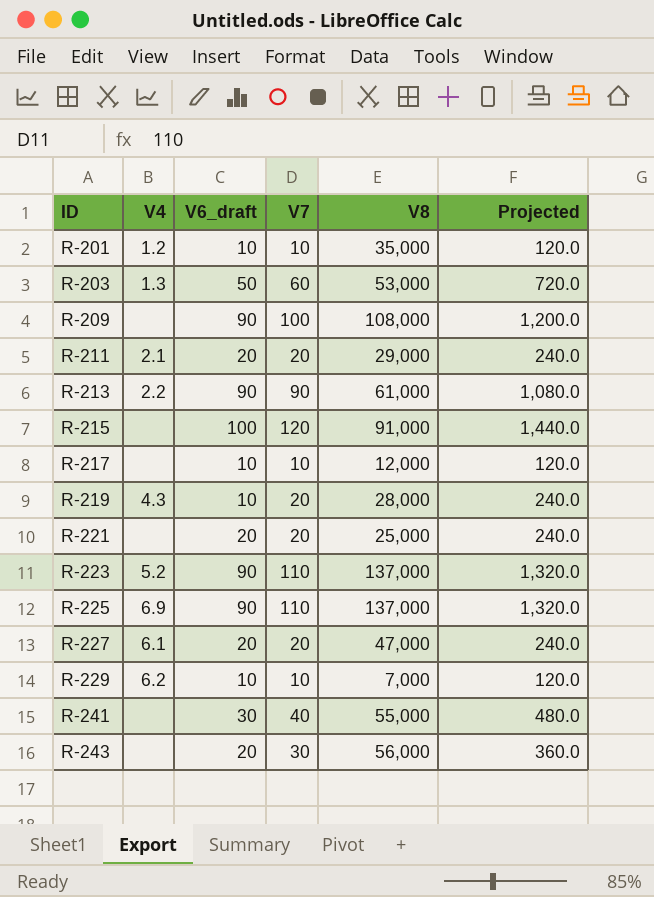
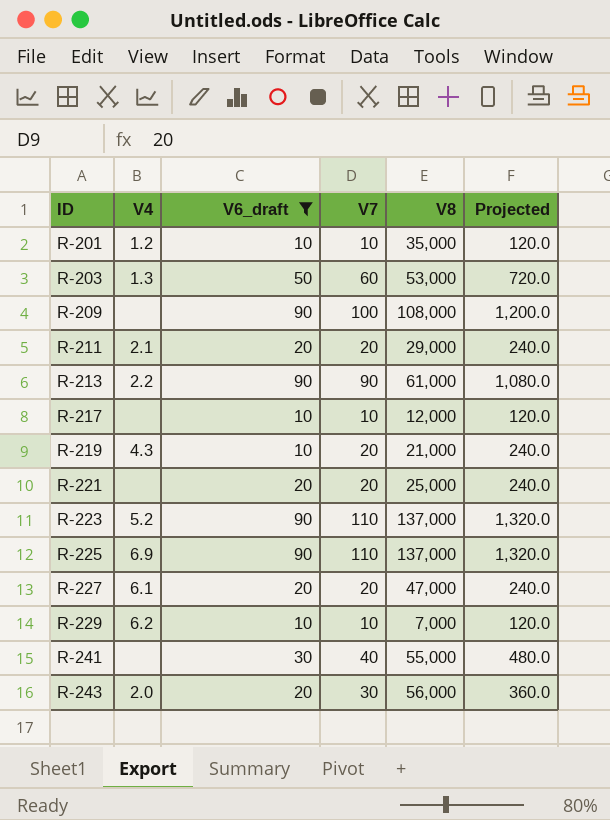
filter: none -> V6_draft != 100
R-219 | V8: 28,000 -> 21,000
R-243 | V4: none -> 2.0

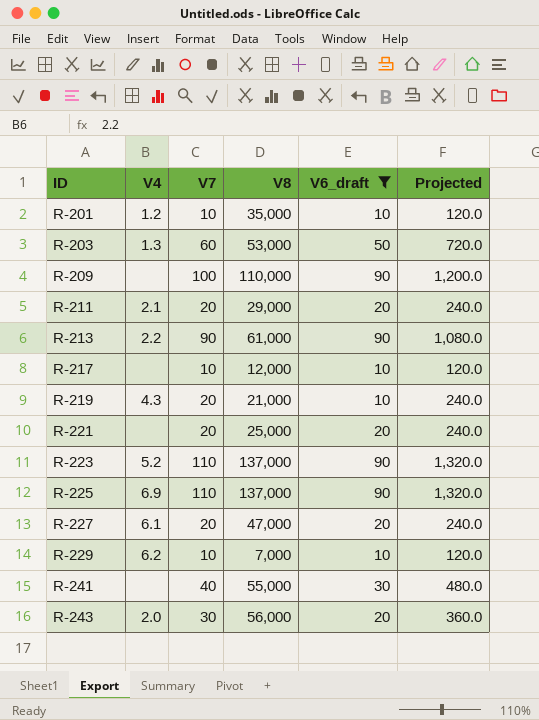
column V6_draft | position: 3 -> 5
R-209 | V8: 108,000 -> 110,000

